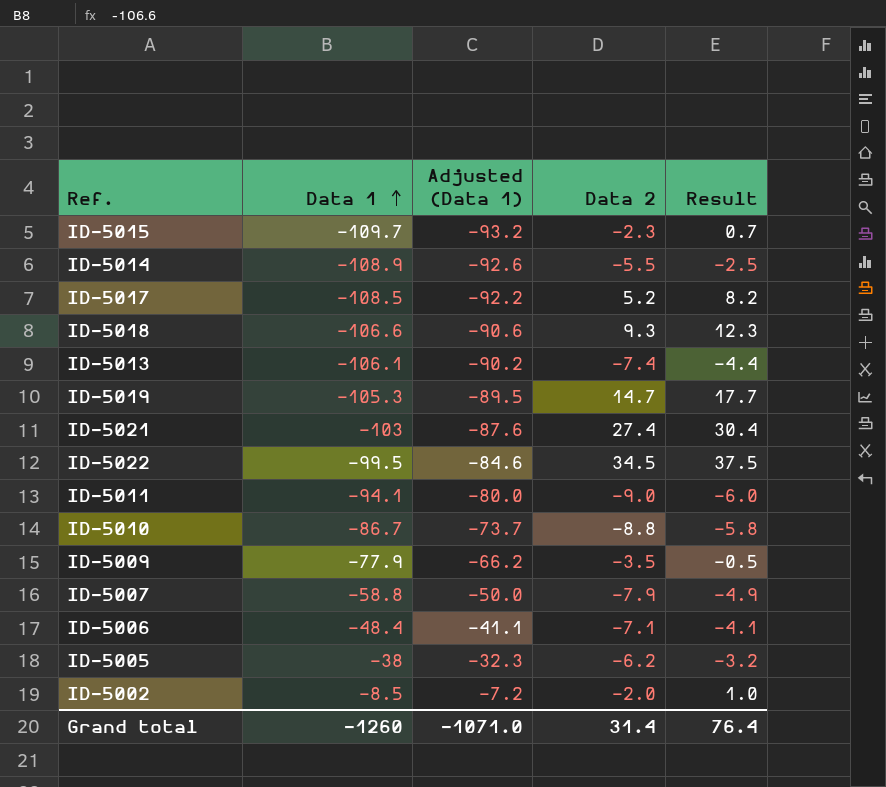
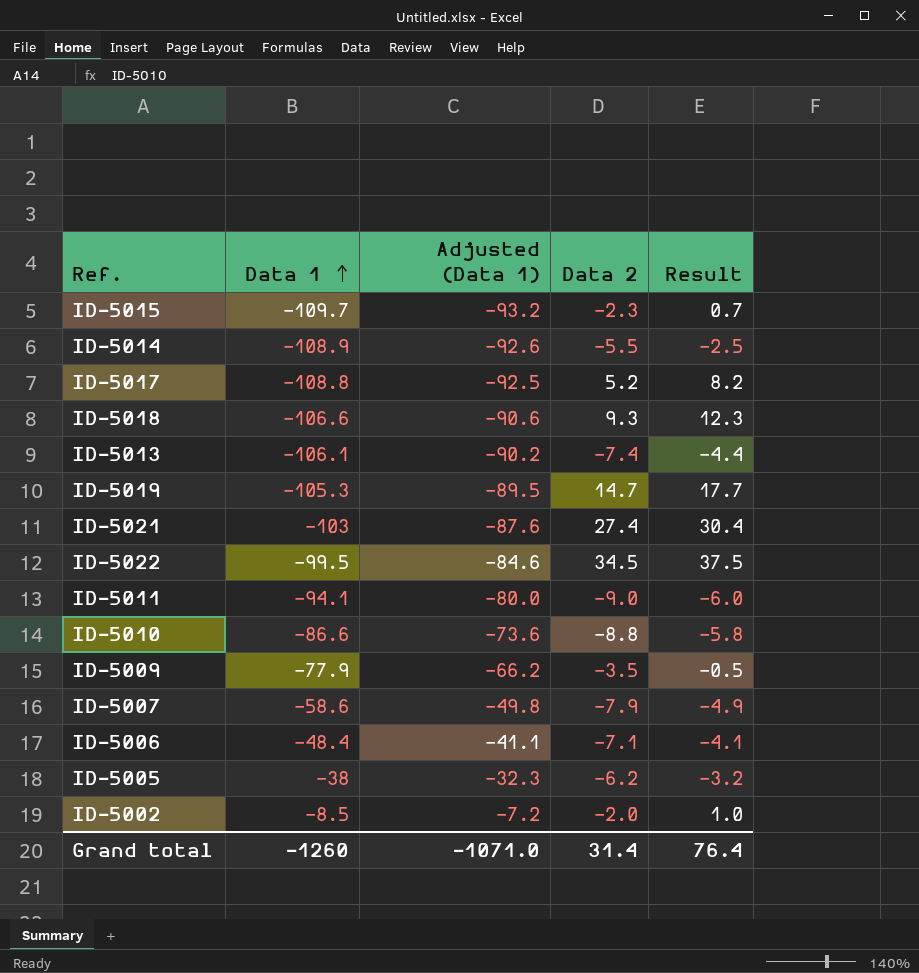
ID-5017 | Data 1: -108.5 -> -108.8
ID-5017 | Adjusted (Data 1): -92.2 -> -92.5
ID-5010 | Data 1: -86.7 -> -86.6
ID-5010 | Adjusted (Data 1): -73.7 -> -73.6
ID-5007 | Data 1: -58.8 -> -58.6
ID-5007 | Adjusted (Data 1): -50.0 -> -49.8

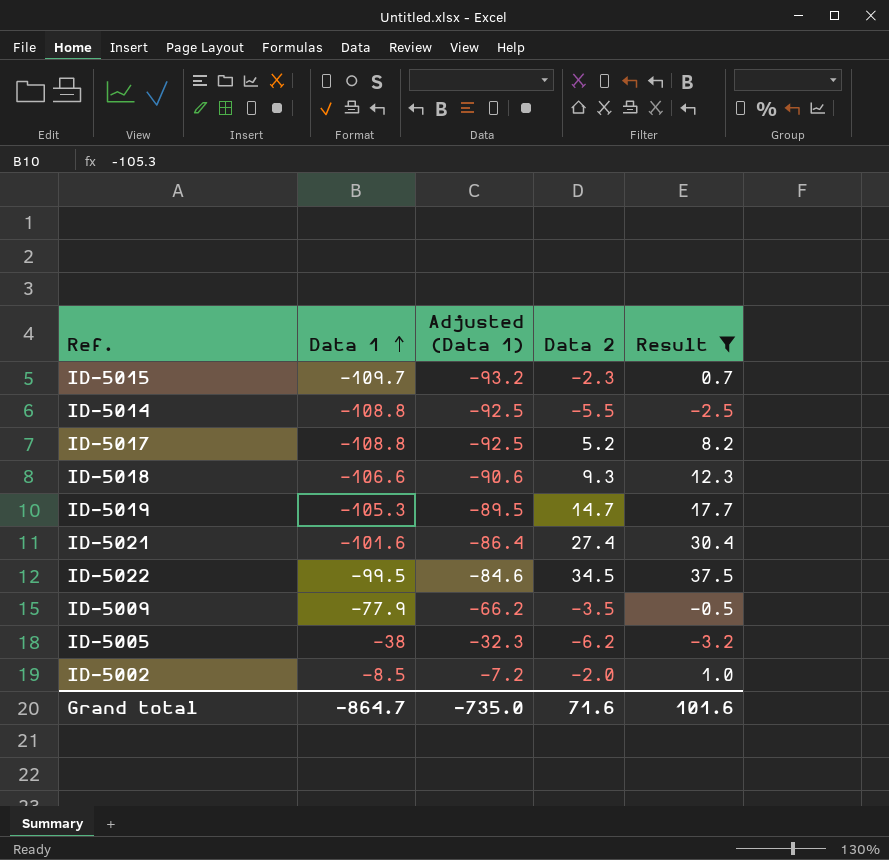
filter: none -> Result >= -3.2
ID-5014 | Data 1: -108.9 -> -108.8
ID-5014 | Adjusted (Data 1): -92.6 -> -92.5
ID-5021 | Data 1: -103 -> -101.6
ID-5021 | Adjusted (Data 1): -87.6 -> -86.4
Grand total | Data 1: -1260 -> -864.7
Grand total | Adjusted (Data 1): -1071.0 -> -735.0
Grand total | Data 2: 31.4 -> 71.6
Grand total | Result: 76.4 -> 101.6

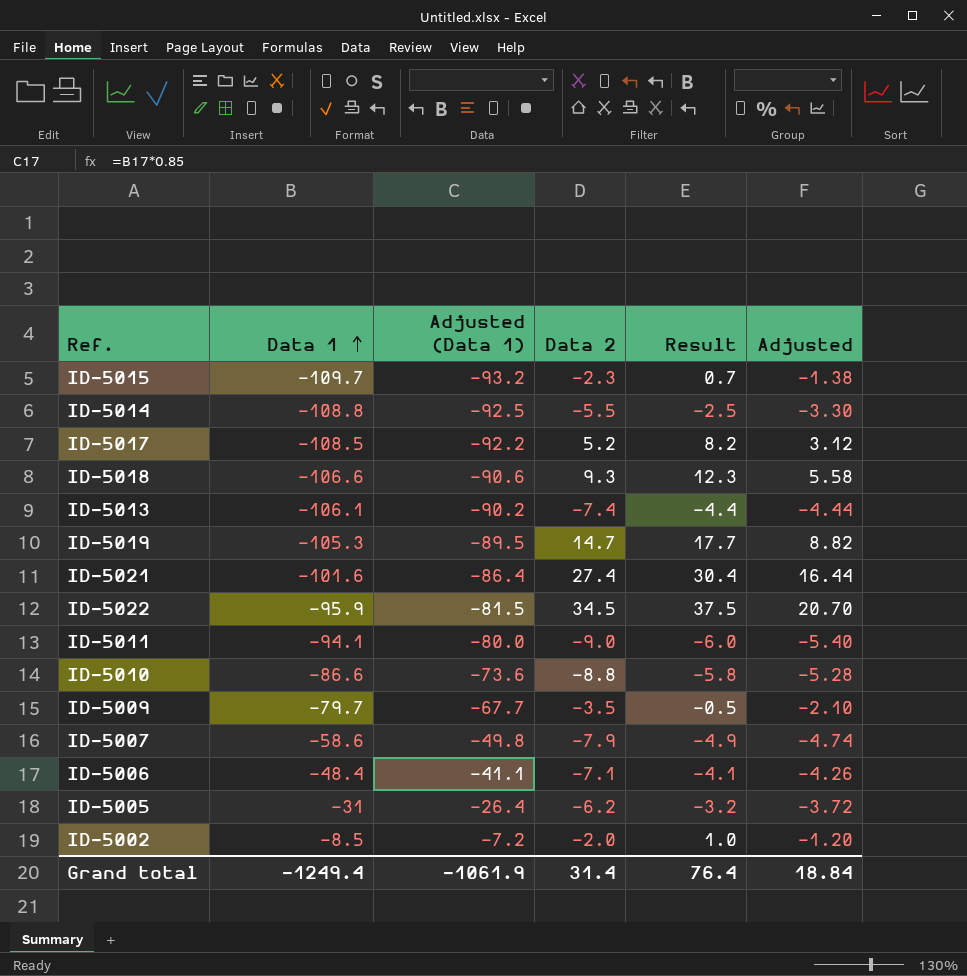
filter: Result >= -3.2 -> none
column Adjusted | formula: none -> [Data 2] * 0.6
ID-5017 | Data 1: -108.8 -> -108.5
ID-5017 | Adjusted (Data 1): -92.5 -> -92.2
ID-5022 | Data 1: -99.5 -> -95.9
ID-5022 | Adjusted (Data 1): -84.6 -> -81.5
ID-5009 | Data 1: -77.9 -> -79.7
ID-5009 | Adjusted (Data 1): -66.2 -> -67.7
ID-5005 | Data 1: -38 -> -31
ID-5005 | Adjusted (Data 1): -32.3 -> -26.4
Grand total | Data 1: -864.7 -> -1249.4
Grand total | Adjusted (Data 1): -735.0 -> -1061.9
Grand total | Data 2: 71.6 -> 31.4
Grand total | Result: 101.6 -> 76.4

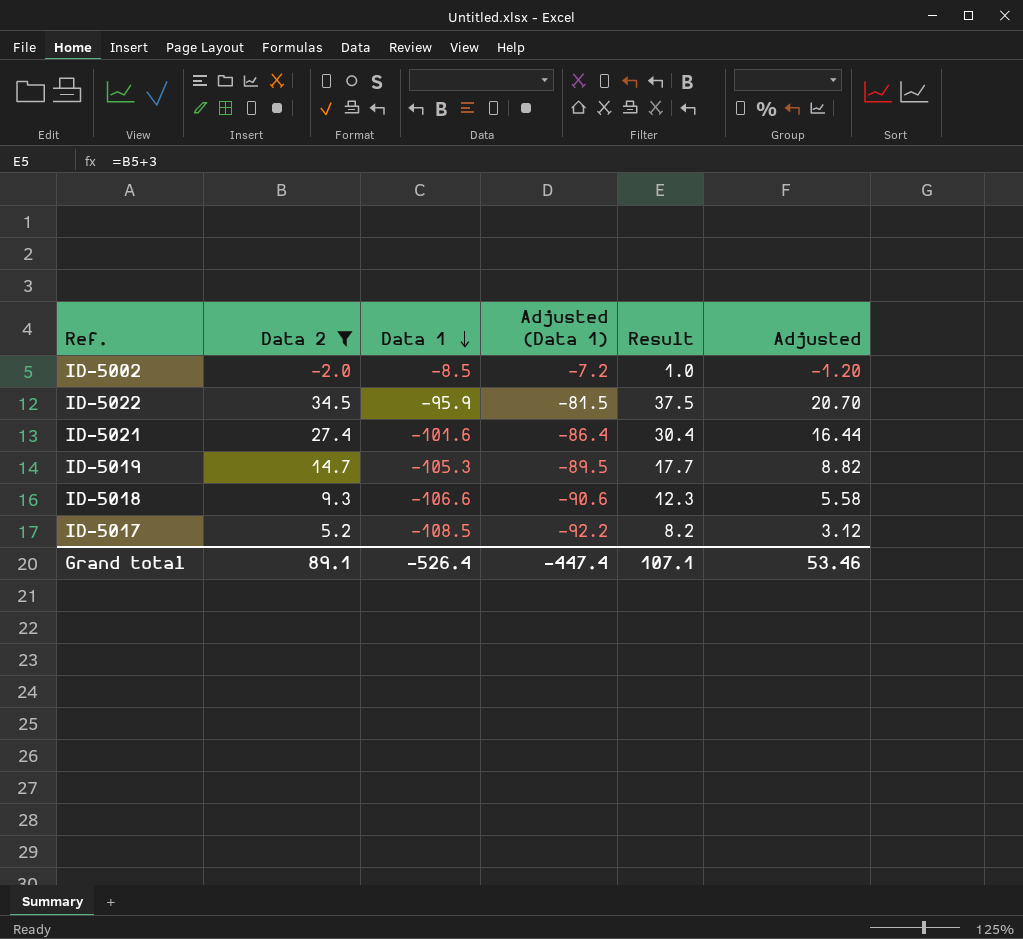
filter: none -> Data 2 >= -2.0
row order: Data 1 ascending -> Data 1 descending
column Data 2 | position: 4 -> 2
Grand total | Data 2: 31.4 -> 89.1
Grand total | Data 1: -1249.4 -> -526.4
Grand total | Adjusted (Data 1): -1061.9 -> -447.4
Grand total | Result: 76.4 -> 107.1
Grand total | Adjusted: 18.84 -> 53.46

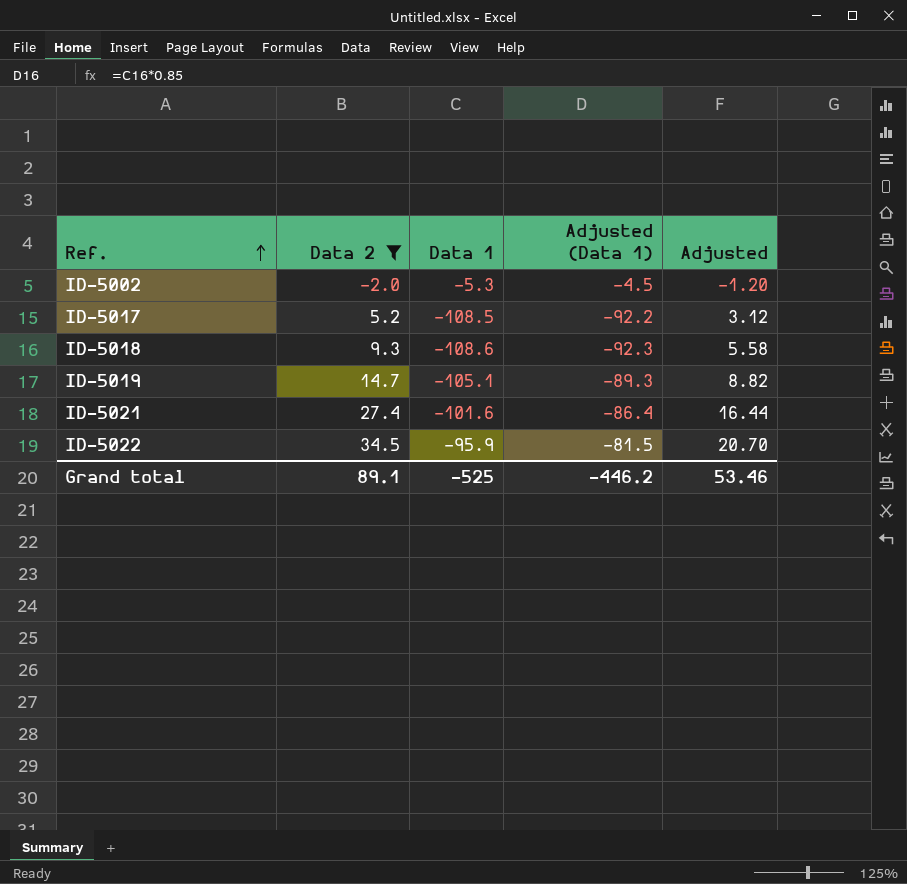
row order: Data 1 descending -> Ref. ascending
column Result | formula: [Data 2] + 3 -> none
ID-5002 | Data 1: -8.5 -> -5.3
ID-5002 | Adjusted (Data 1): -7.2 -> -4.5
ID-5018 | Data 1: -106.6 -> -108.6
ID-5018 | Adjusted (Data 1): -90.6 -> -92.3
ID-5019 | Data 1: -105.3 -> -105.1
ID-5019 | Adjusted (Data 1): -89.5 -> -89.3
Grand total | Data 1: -526.4 -> -525
Grand total | Adjusted (Data 1): -447.4 -> -446.2

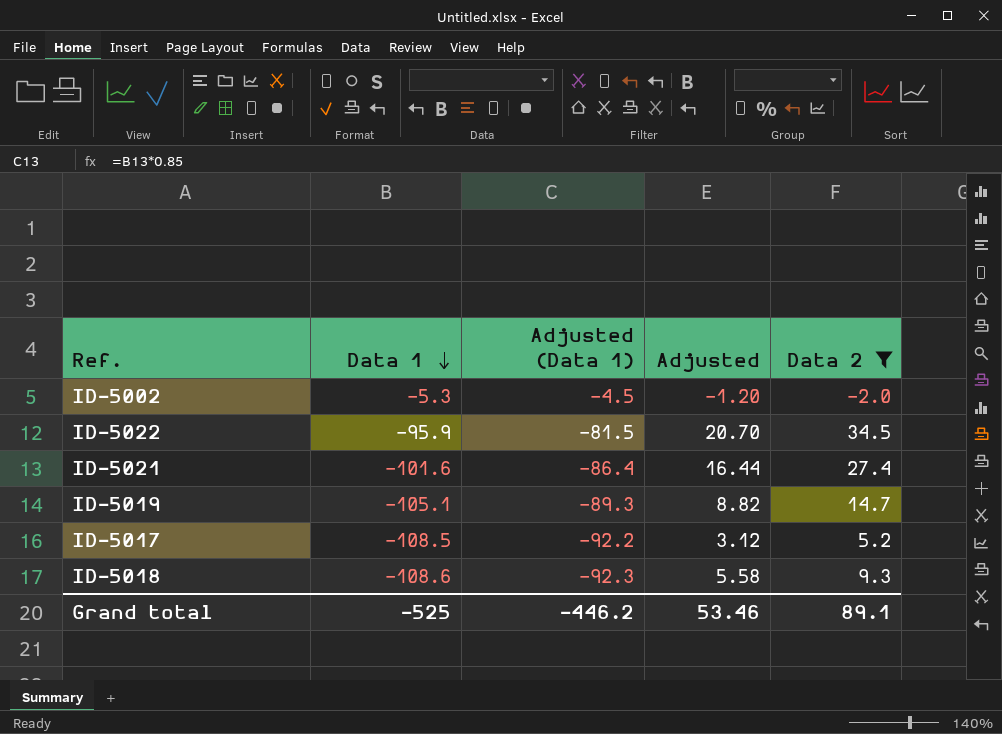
row order: Ref. ascending -> Data 1 descending
column Data 2 | position: 2 -> 5

